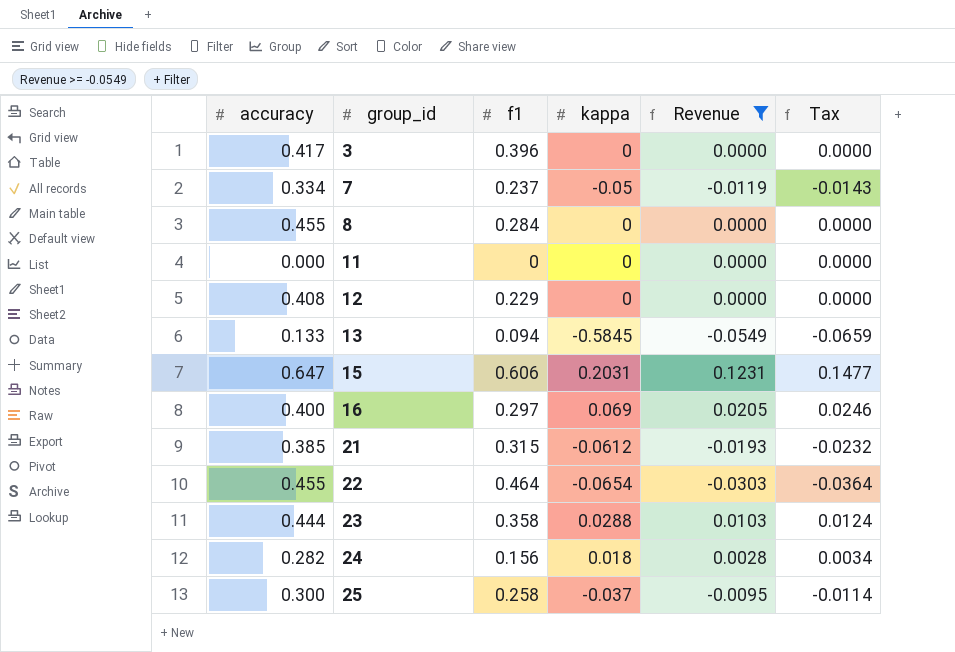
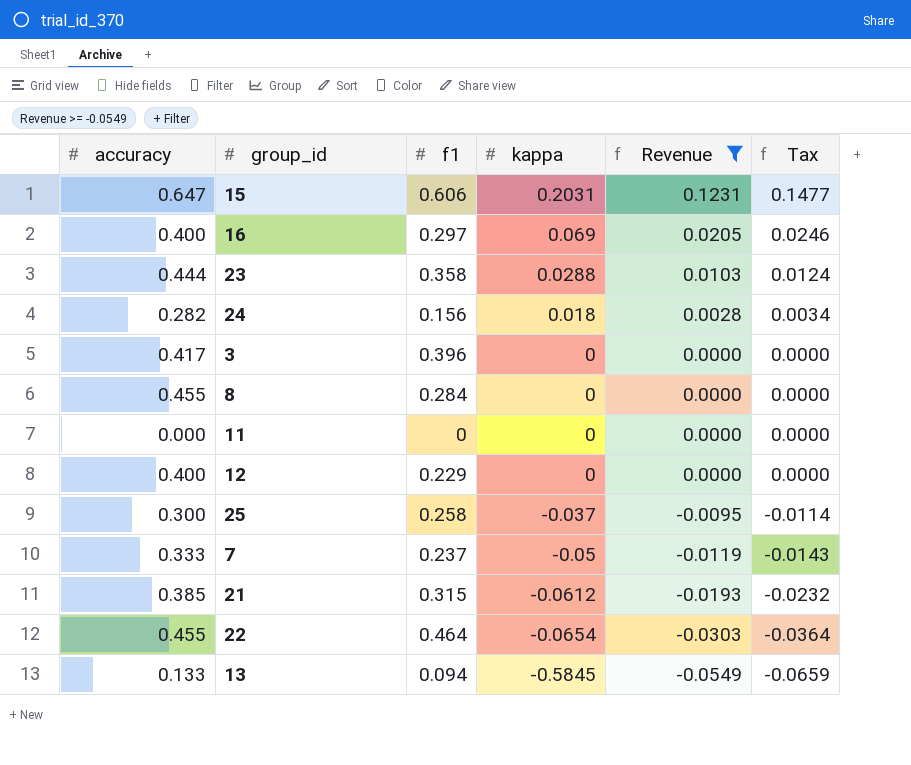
row order: group_id ascending -> kappa descending
12 | accuracy: 0.408 -> 0.400
7 | accuracy: 0.334 -> 0.333

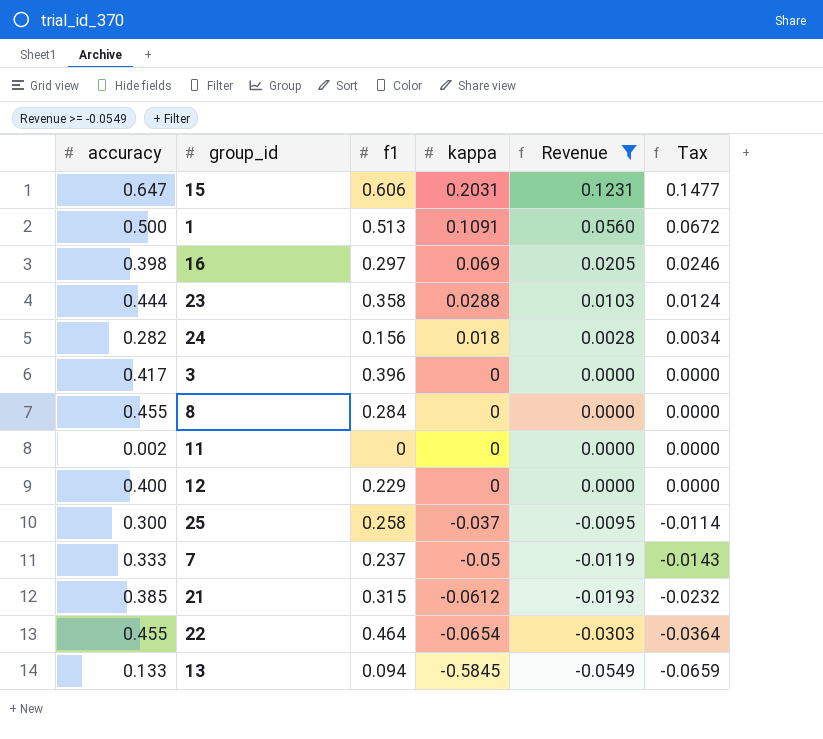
row 1: none -> 0.500 | 0.513 | 0.1091 | 0.0560 | 0.0672
16 | accuracy: 0.400 -> 0.398
11 | accuracy: 0.000 -> 0.002

